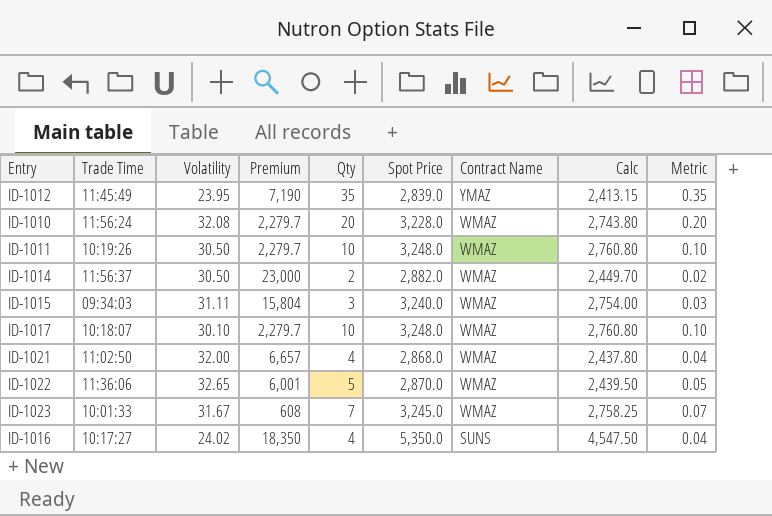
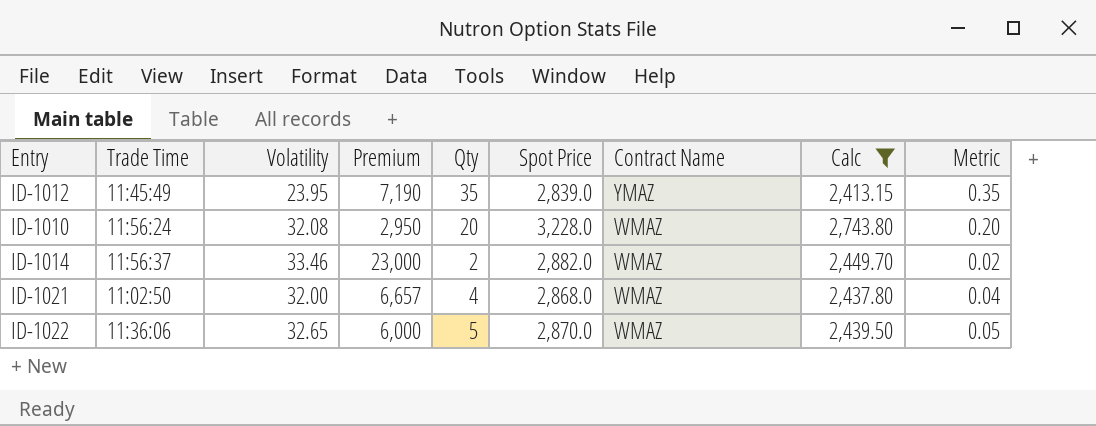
filter: none -> Calc <= 2,743.80
ID-1010 | Premium: 2,279.7 -> 2,950
ID-1014 | Volatility: 30.50 -> 33.46
ID-1022 | Premium: 6,001 -> 6,000

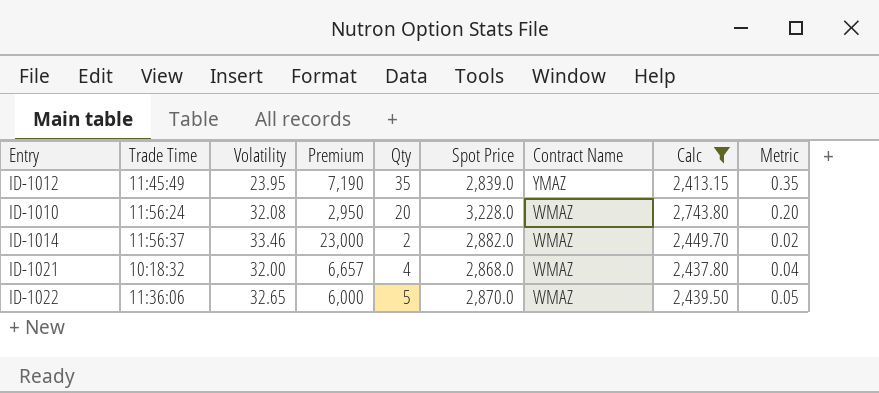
ID-1021 | Trade Time: 11:02:50 -> 10:18:32

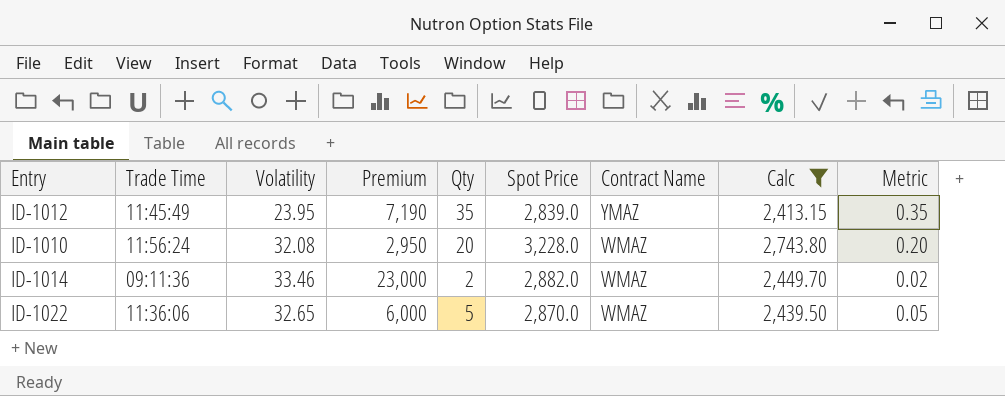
row ID-1021: 10:18:32 | 32.00 | 6,657 | 4 | 2,868.0 | WMAZ | 2,437.80 | 0.04 -> none
ID-1014 | Trade Time: 11:56:37 -> 09:11:36

